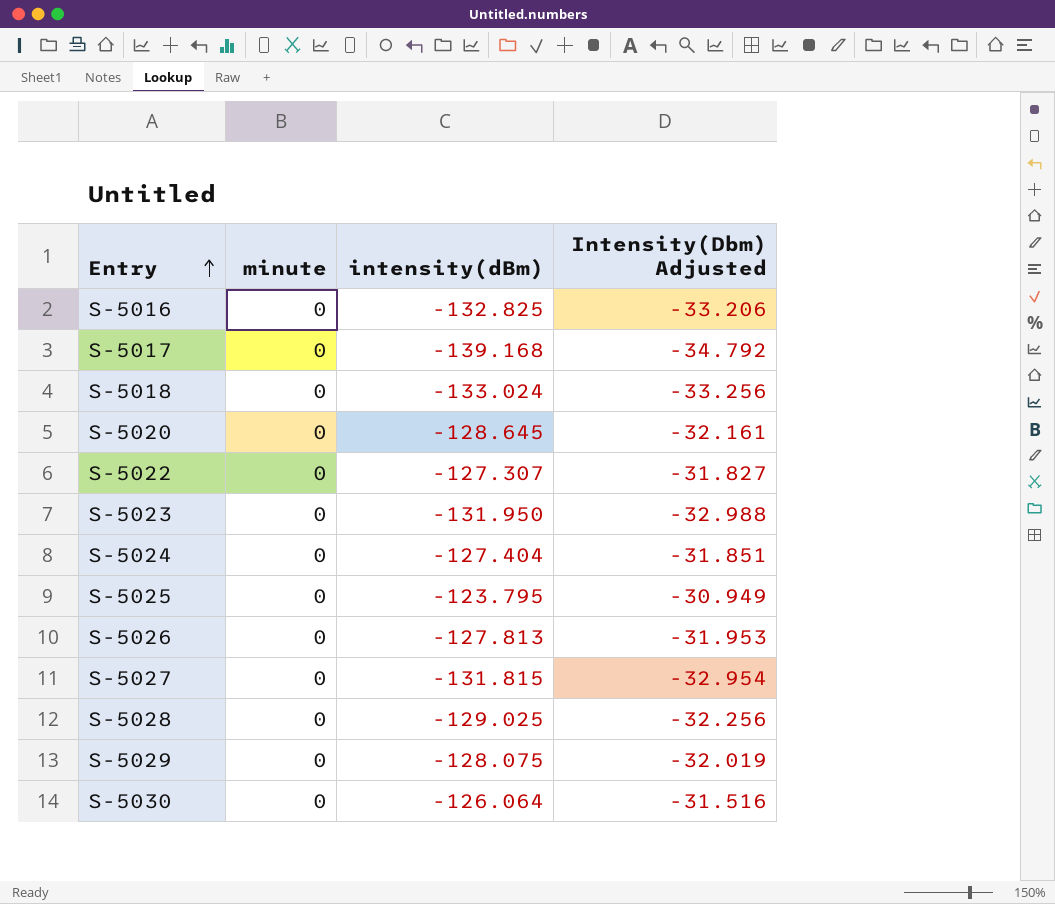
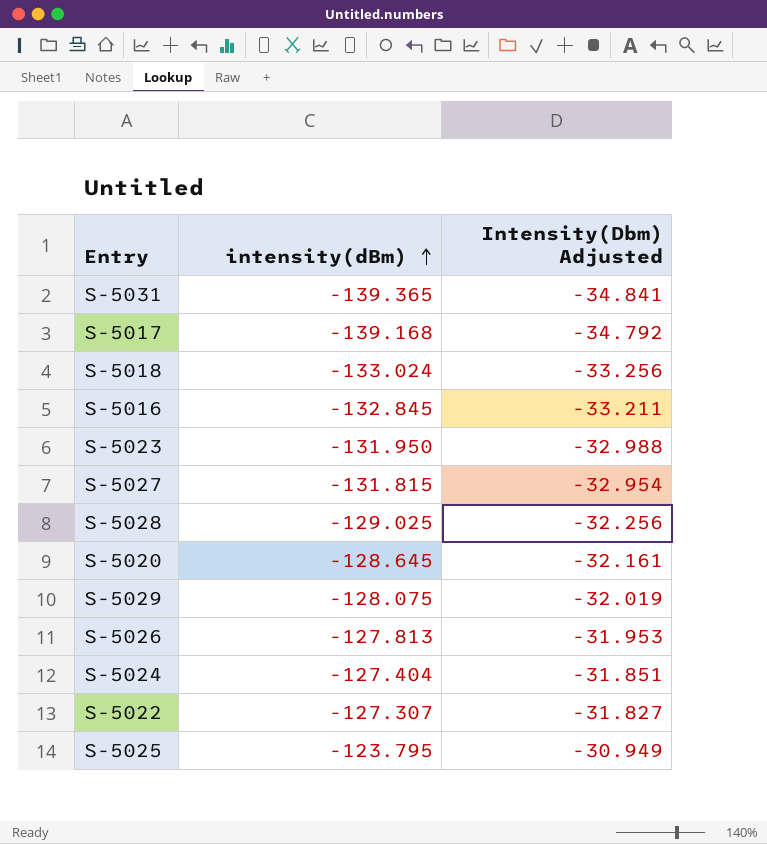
row order: Entry ascending -> intensity(dBm) ascending
column minute | position: 2 -> none
row S-5030: 0 | -126.064 | -31.516 -> none
row S-5031: none -> -139.365 | -34.841
S-5016 | intensity(dBm): -132.825 -> -132.845
S-5016 | Intensity(Dbm) Adjusted: -33.206 -> -33.211

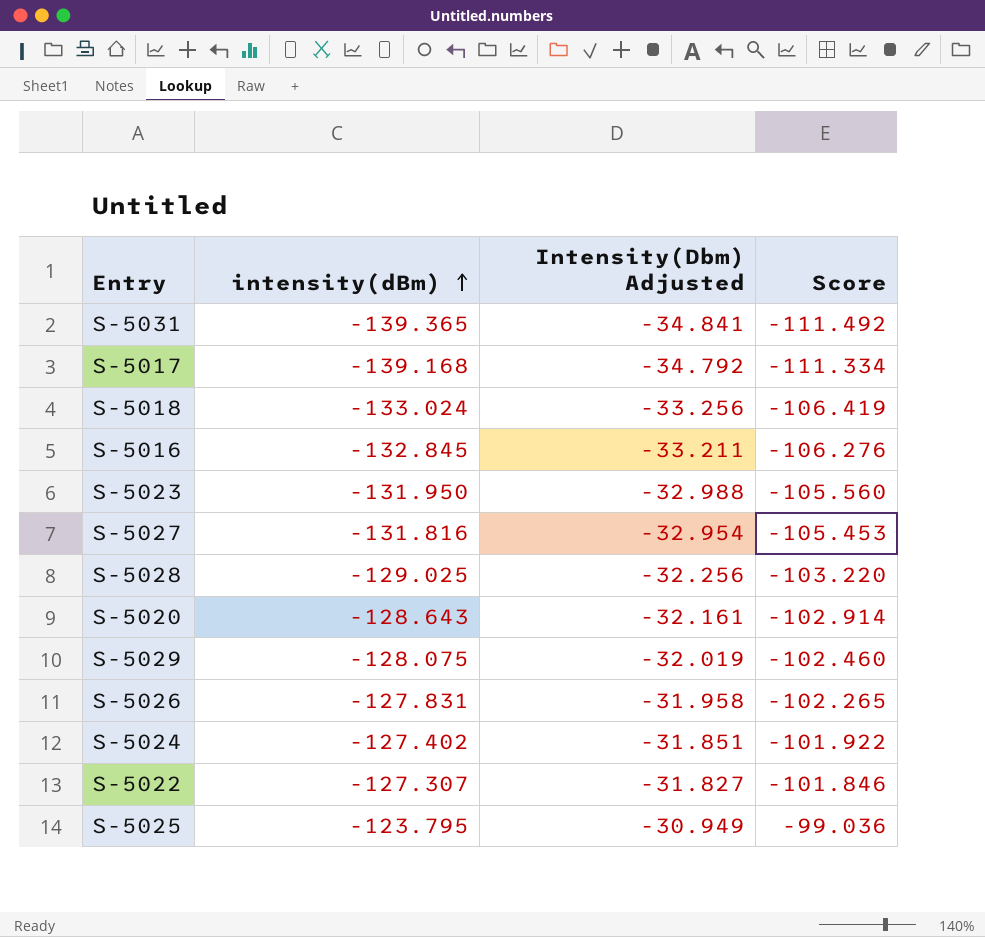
column Score | formula: none -> [intensity(dBm)] * 0.8
S-5027 | intensity(dBm): -131.815 -> -131.816
S-5020 | intensity(dBm): -128.645 -> -128.643
S-5026 | intensity(dBm): -127.813 -> -127.831
S-5026 | Intensity(Dbm) Adjusted: -31.953 -> -31.958
S-5024 | intensity(dBm): -127.404 -> -127.402

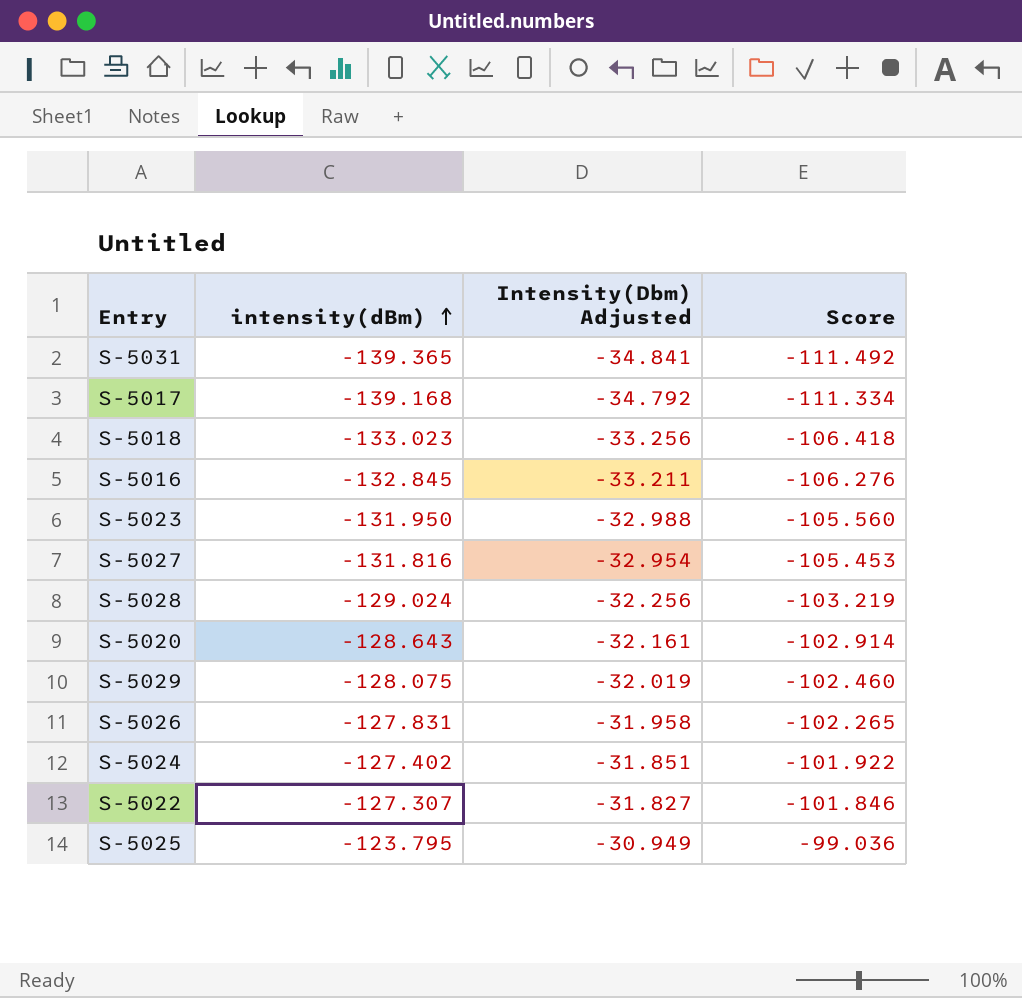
S-5018 | intensity(dBm): -133.024 -> -133.023
S-5018 | Score: -106.419 -> -106.418
S-5028 | intensity(dBm): -129.025 -> -129.024
S-5028 | Score: -103.220 -> -103.219

